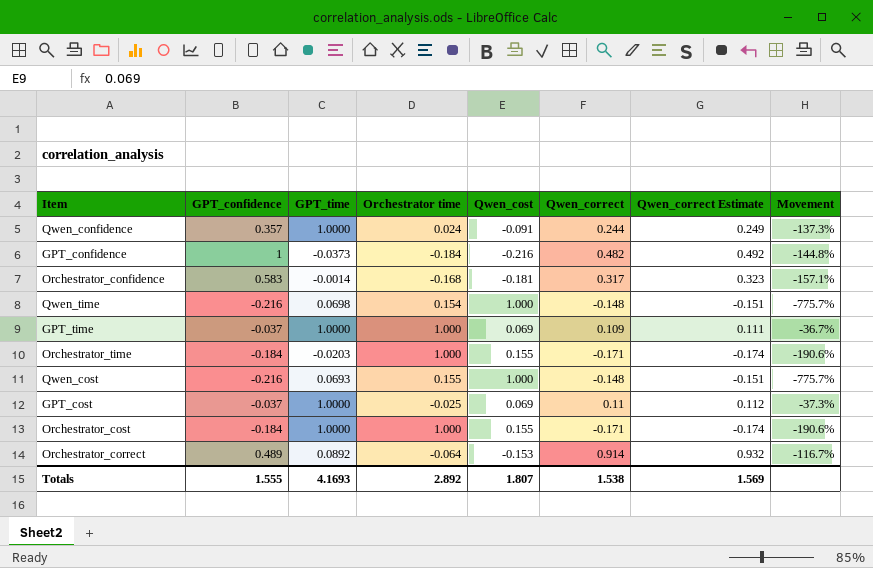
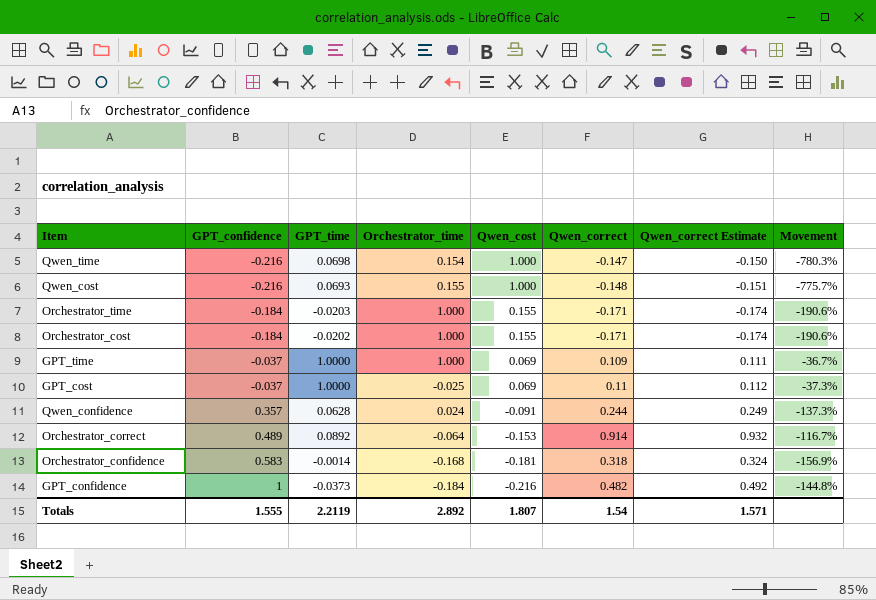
row order: none -> GPT_confidence ascending
column name: Orchestrator time -> Orchestrator_time
Qwen_time | Qwen_correct: -0.148 -> -0.147
Qwen_time | Qwen_correct Estimate: -0.151 -> -0.150
Qwen_time | Movement: -775.7% -> -780.3%
Orchestrator_cost | GPT_time: 1.0000 -> -0.0202
Qwen_confidence | GPT_time: 1.0000 -> 0.0628
Orchestrator_confidence | Qwen_correct: 0.317 -> 0.318
Orchestrator_confidence | Qwen_correct Estimate: 0.323 -> 0.324
Orchestrator_confidence | Movement: -157.1% -> -156.9%
Totals | GPT_time: 4.1693 -> 2.2119
Totals | Qwen_correct: 1.538 -> 1.54
Totals | Qwen_correct Estimate: 1.569 -> 1.571

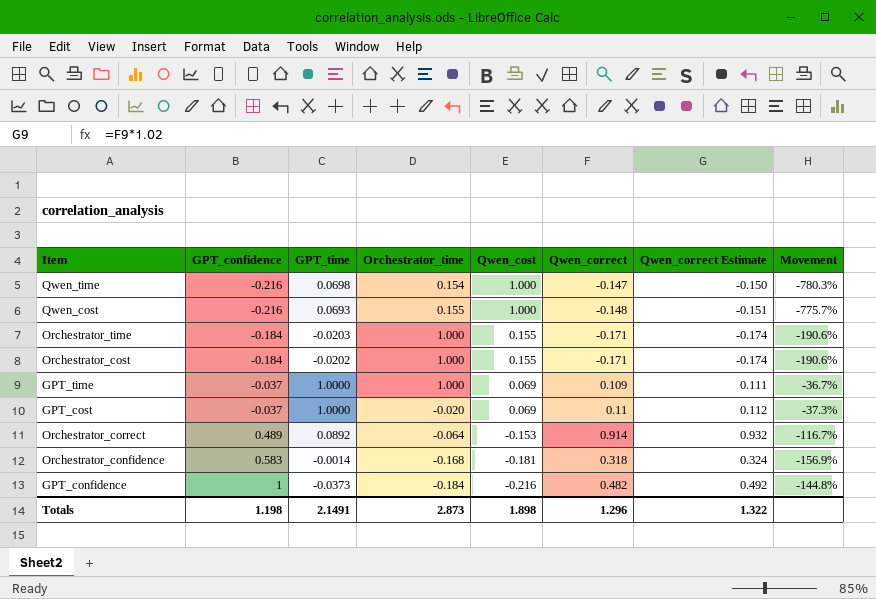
row Qwen_confidence: 0.357 | 0.0628 | 0.024 | -0.091 | 0.244 | 0.249 | -137.3% -> none
GPT_cost | Orchestrator_time: -0.025 -> -0.020
Totals | GPT_confidence: 1.555 -> 1.198
Totals | GPT_time: 2.2119 -> 2.1491
Totals | Orchestrator_time: 2.892 -> 2.873
Totals | Qwen_cost: 1.807 -> 1.898
Totals | Qwen_correct: 1.54 -> 1.296
Totals | Qwen_correct Estimate: 1.571 -> 1.322

